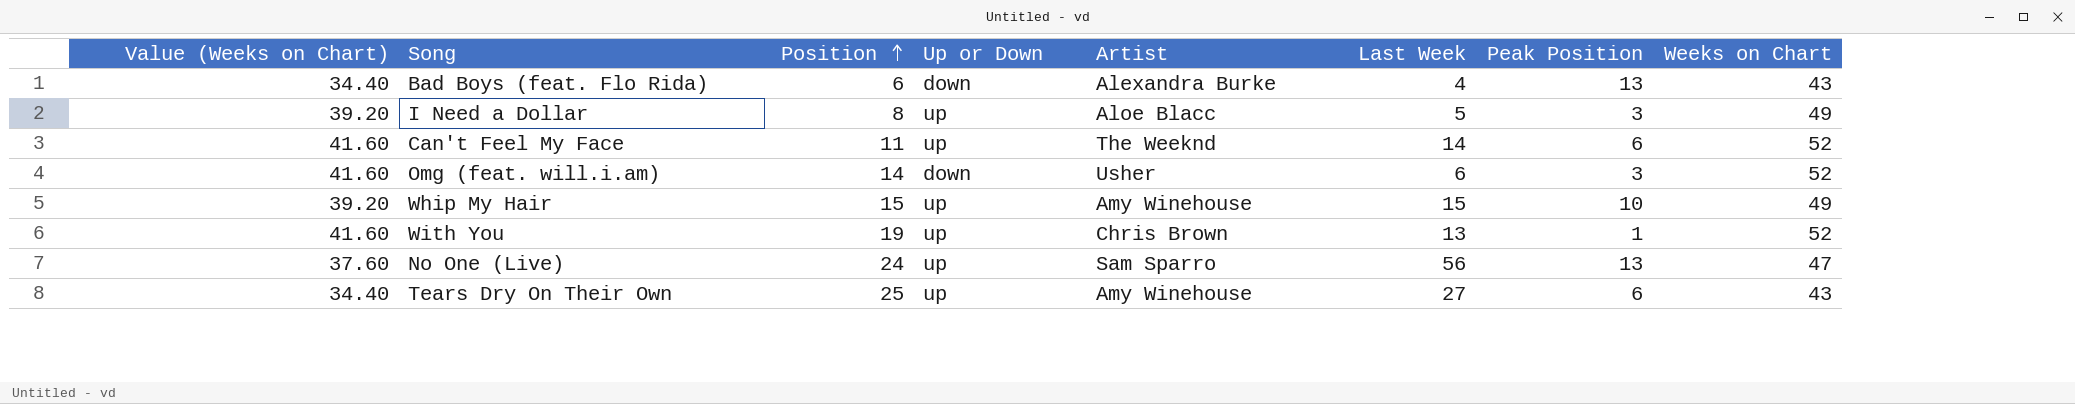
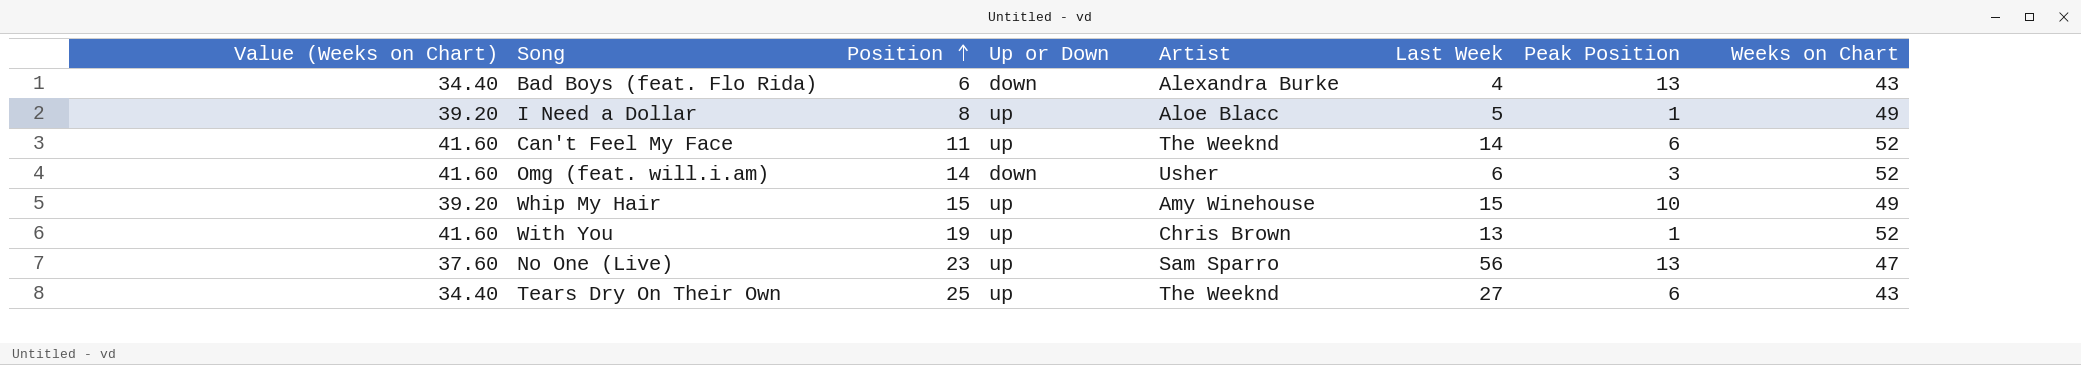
I Need a Dollar | Peak Position: 3 -> 1
No One (Live) | Position: 24 -> 23
Tears Dry On Their Own | Artist: Amy Winehouse -> The Weeknd

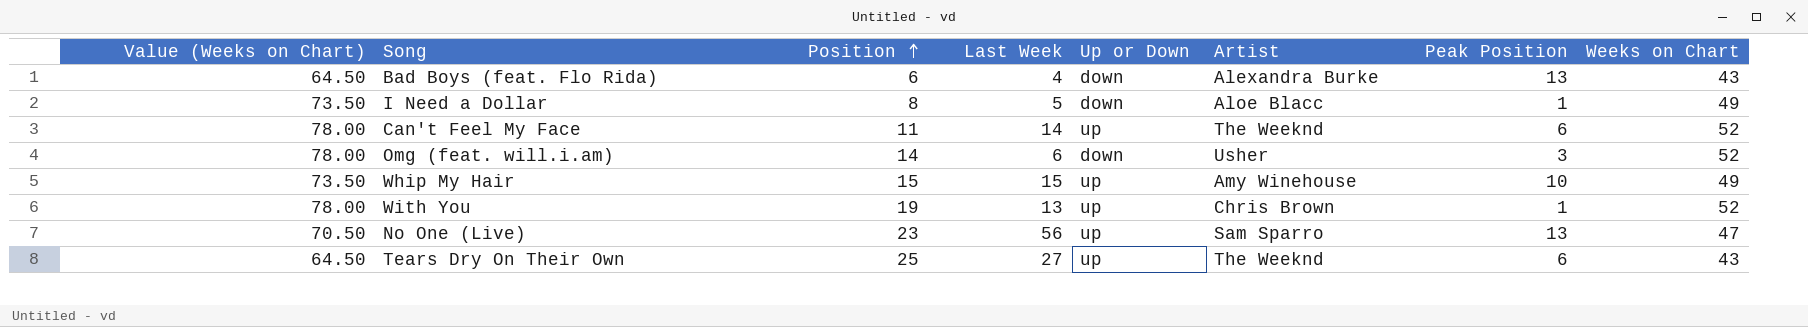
column Value (Weeks on Chart) | formula: [Weeks on Chart] * 0.8 -> [Weeks on Chart] * 1.5
column Last Week | position: 6 -> 4
I Need a Dollar | Up or Down: up -> down

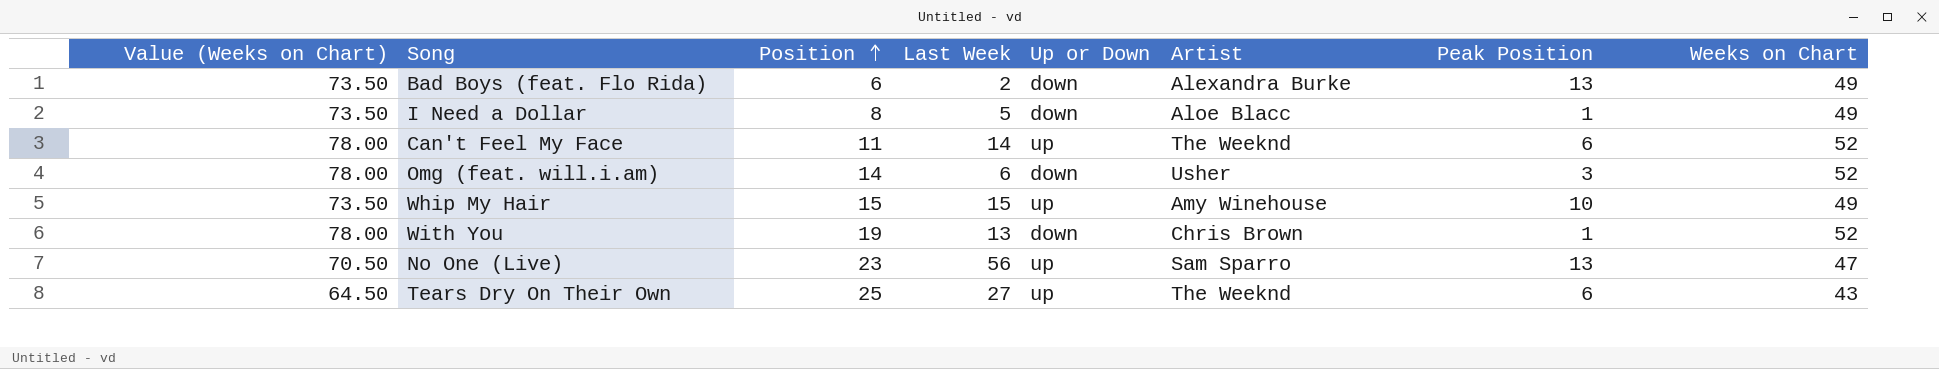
Bad Boys (feat. Flo Rida) | Value (Weeks on Chart): 64.50 -> 73.50
Bad Boys (feat. Flo Rida) | Last Week: 4 -> 2
Bad Boys (feat. Flo Rida) | Weeks on Chart: 43 -> 49
With You | Up or Down: up -> down

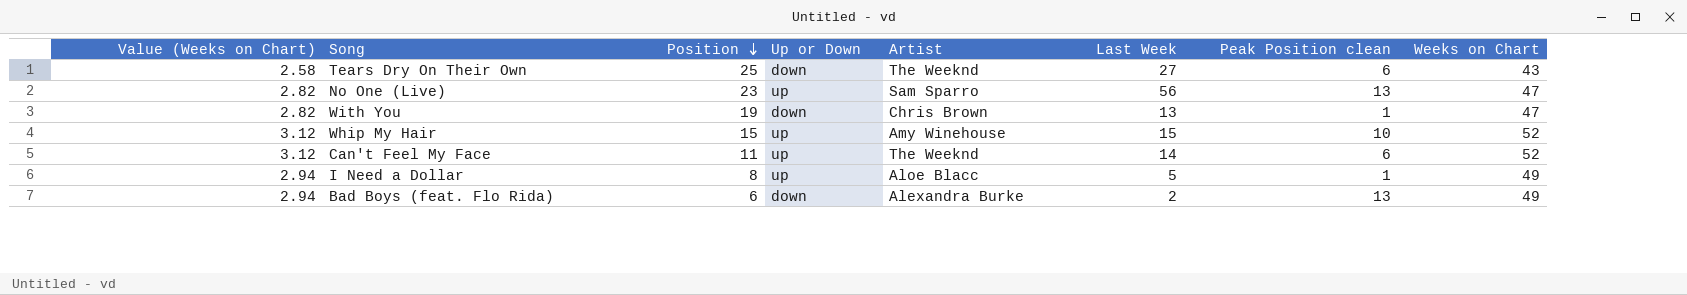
row order: Position ascending -> Position descending
column Value (Weeks on Chart) | formula: [Weeks on Chart] * 1.5 -> [Weeks on Chart] * 0.06
column Last Week | position: 4 -> 6
column name: Peak Position -> Peak Position clean
row Omg (feat. will.i.am): 78.00 | 14 | 6 | down | Usher | 3 | 52 -> none
Tears Dry On Their Own | Up or Down: up -> down
With You | Weeks on Chart: 52 -> 47
Whip My Hair | Weeks on Chart: 49 -> 52
I Need a Dollar | Up or Down: down -> up

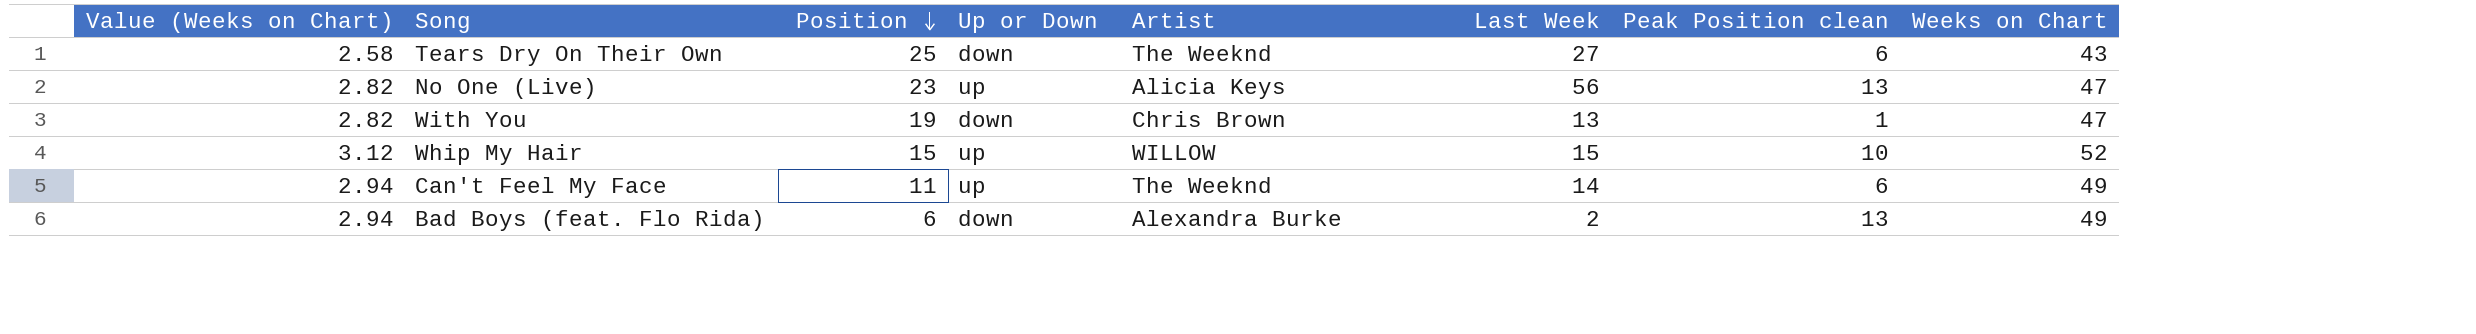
row I Need a Dollar: 2.94 | 8 | up | Aloe Blacc | 5 | 1 | 49 -> none
No One (Live) | Artist: Sam Sparro -> Alicia Keys
Whip My Hair | Artist: Amy Winehouse -> WILLOW
Can't Feel My Face | Value (Weeks on Chart): 3.12 -> 2.94
Can't Feel My Face | Weeks on Chart: 52 -> 49

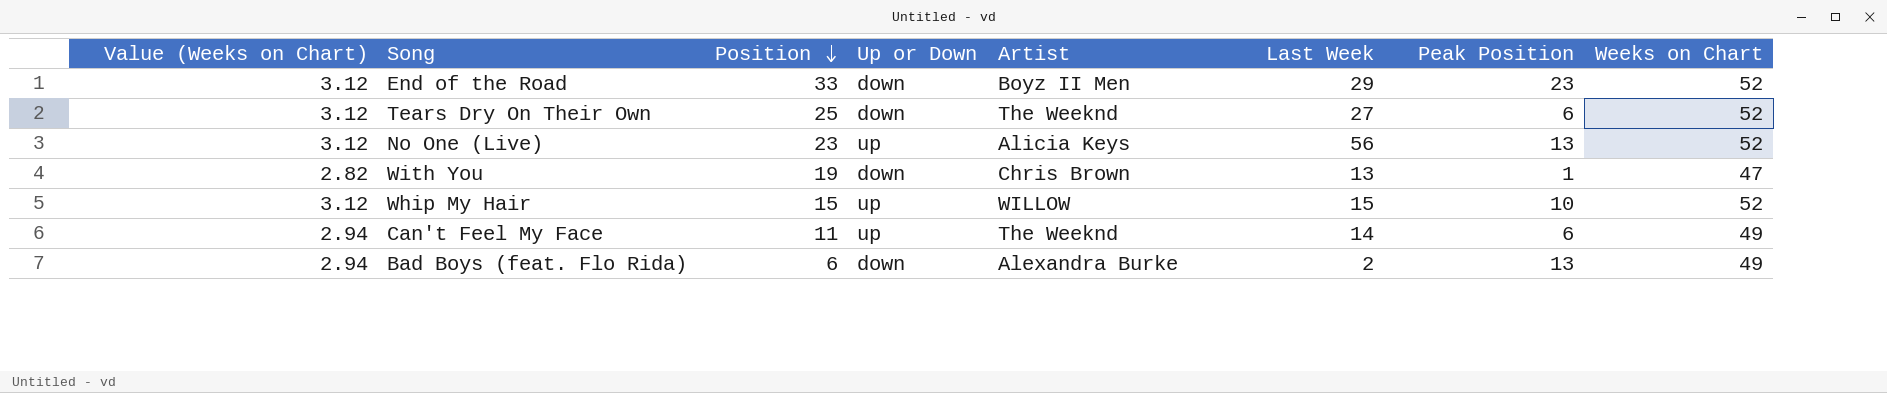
column name: Peak Position clean -> Peak Position
row End of the Road: none -> 3.12 | 33 | down | Boyz II Men | 29 | 23 | 52
Tears Dry On Their Own | Value (Weeks on Chart): 2.58 -> 3.12
Tears Dry On Their Own | Weeks on Chart: 43 -> 52
No One (Live) | Value (Weeks on Chart): 2.82 -> 3.12
No One (Live) | Weeks on Chart: 47 -> 52

